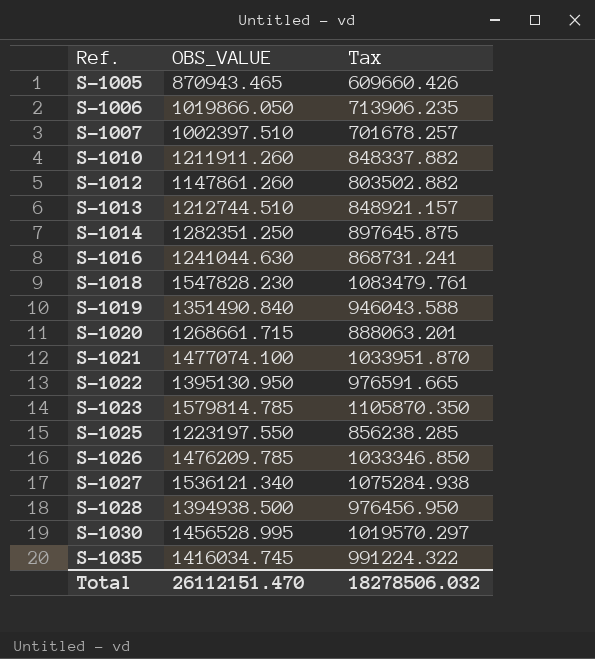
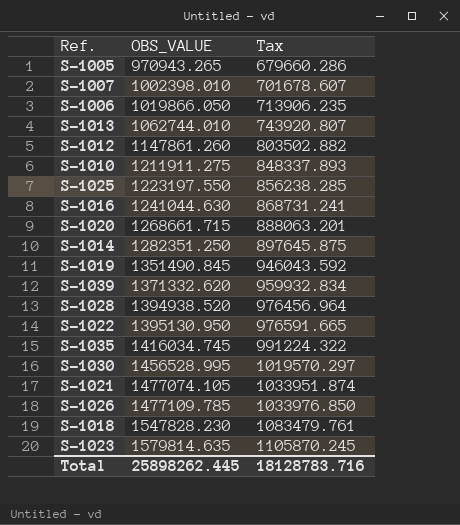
row order: Ref. ascending -> OBS_VALUE ascending
row S-1027: 1536121.340 | 1075284.938 -> none
S-1005 | OBS_VALUE: 870943.465 -> 970943.265
S-1005 | Tax: 609660.426 -> 679660.286
S-1007 | OBS_VALUE: 1002397.510 -> 1002398.010
S-1007 | Tax: 701678.257 -> 701678.607
S-1013 | OBS_VALUE: 1212744.510 -> 1062744.010
S-1013 | Tax: 848921.157 -> 743920.807
S-1010 | OBS_VALUE: 1211911.260 -> 1211911.275
S-1010 | Tax: 848337.882 -> 848337.893
S-1019 | OBS_VALUE: 1351490.840 -> 1351490.845
S-1019 | Tax: 946043.588 -> 946043.592
row S-1039: none -> 1371332.620 | 959932.834
S-1028 | OBS_VALUE: 1394938.500 -> 1394938.520
S-1028 | Tax: 976456.950 -> 976456.964
S-1021 | OBS_VALUE: 1477074.100 -> 1477074.105
S-1021 | Tax: 1033951.870 -> 1033951.874
S-1026 | OBS_VALUE: 1476209.785 -> 1477109.785
S-1026 | Tax: 1033346.850 -> 1033976.850
S-1023 | OBS_VALUE: 1579814.785 -> 1579814.635
S-1023 | Tax: 1105870.350 -> 1105870.245
Total | OBS_VALUE: 26112151.470 -> 25898262.445
Total | Tax: 18278506.032 -> 18128783.716

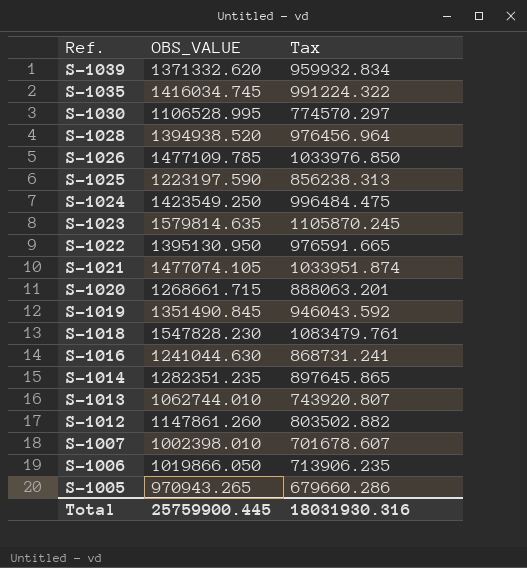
row order: OBS_VALUE ascending -> Ref. descending
row S-1010: 1211911.275 | 848337.893 -> none
S-1030 | OBS_VALUE: 1456528.995 -> 1106528.995
S-1030 | Tax: 1019570.297 -> 774570.297
S-1025 | OBS_VALUE: 1223197.550 -> 1223197.590
S-1025 | Tax: 856238.285 -> 856238.313
row S-1024: none -> 1423549.250 | 996484.475
S-1014 | OBS_VALUE: 1282351.250 -> 1282351.235
S-1014 | Tax: 897645.875 -> 897645.865
Total | OBS_VALUE: 25898262.445 -> 25759900.445
Total | Tax: 18128783.716 -> 18031930.316

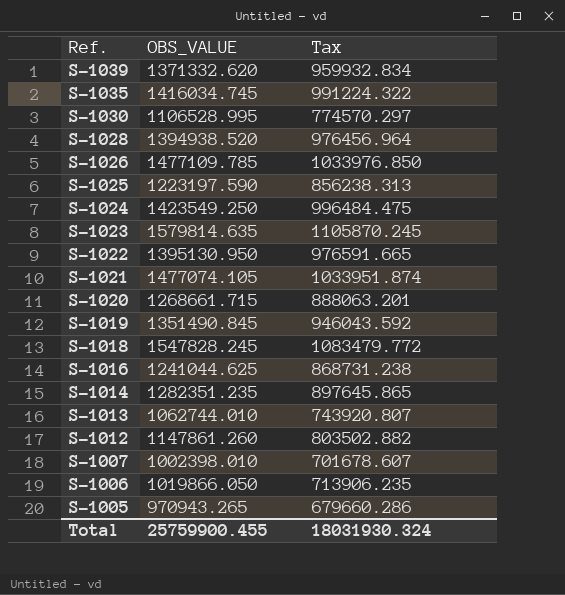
S-1018 | OBS_VALUE: 1547828.230 -> 1547828.245
S-1018 | Tax: 1083479.761 -> 1083479.772
S-1016 | OBS_VALUE: 1241044.630 -> 1241044.625
S-1016 | Tax: 868731.241 -> 868731.238
Total | OBS_VALUE: 25759900.445 -> 25759900.455
Total | Tax: 18031930.316 -> 18031930.324

